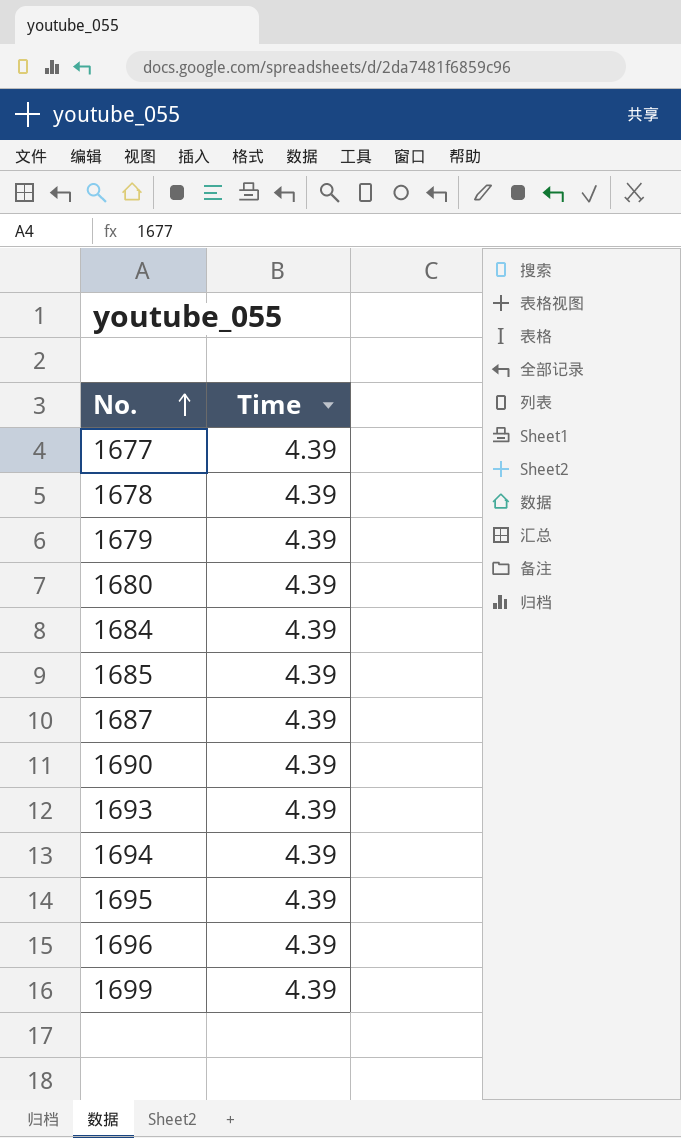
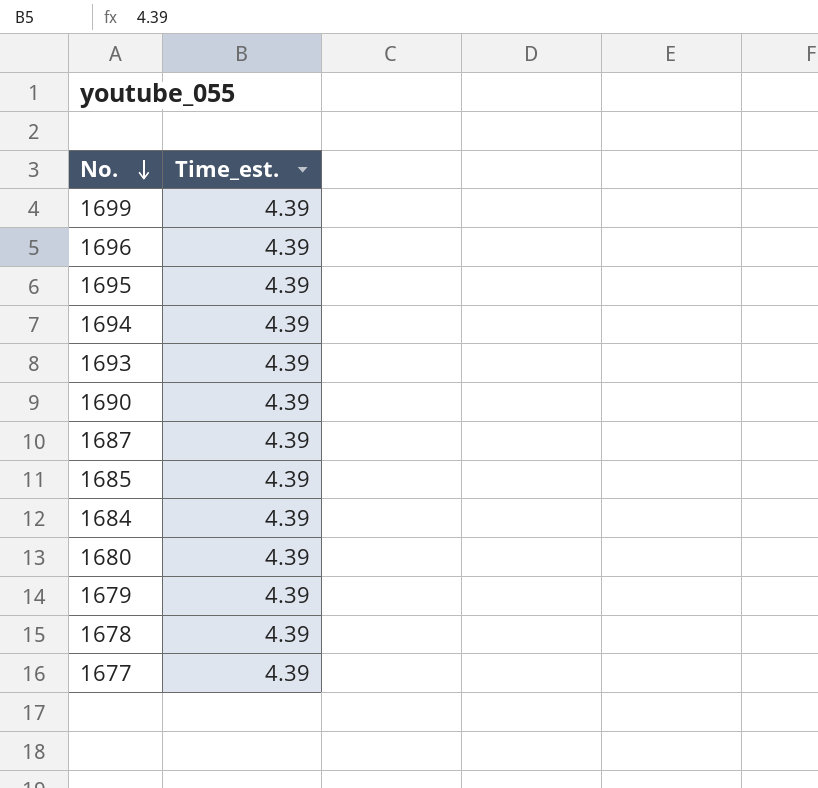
row order: No. ascending -> No. descending
column name: Time -> Time_est.

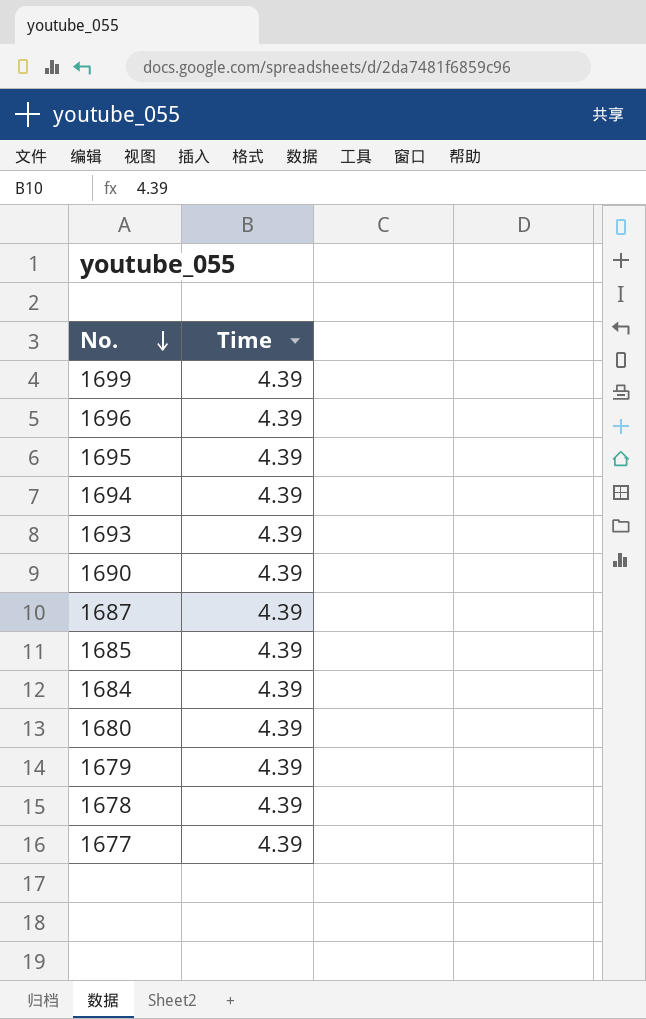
column name: Time_est. -> Time

